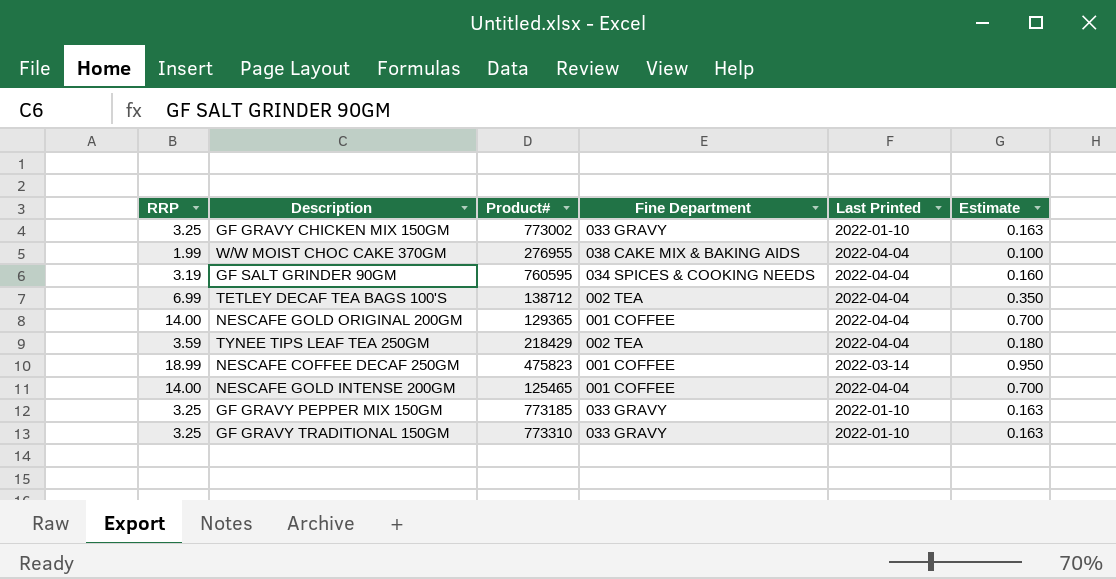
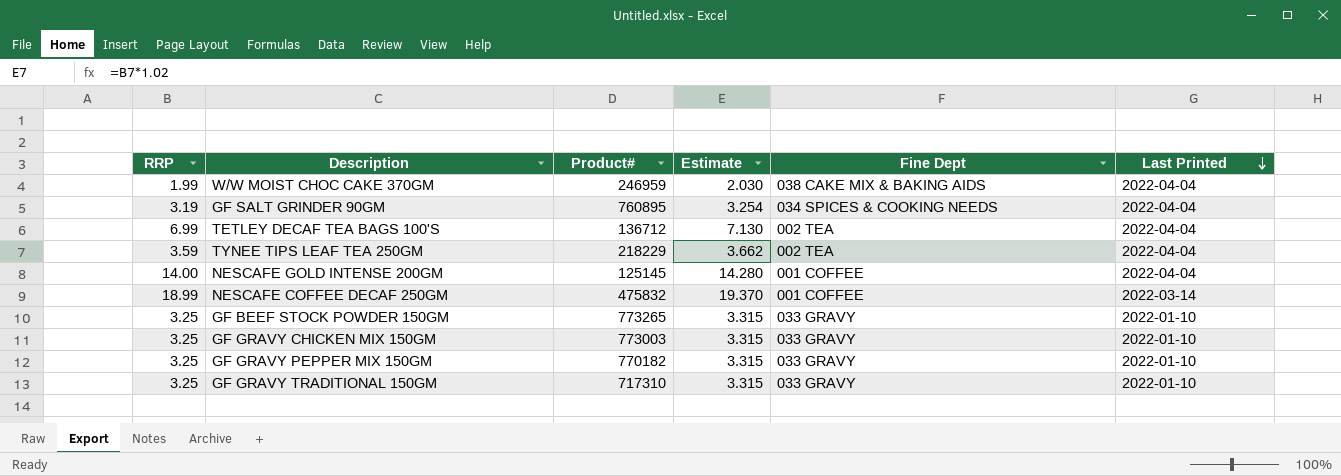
row order: none -> Last Printed descending
column Estimate | formula: [RRP] * 0.05 -> [RRP] * 1.02
column Estimate | position: 6 -> 4
column name: Fine Department -> Fine Dept
row NESCAFE GOLD ORIGINAL 200GM: 14.00 | 129365 | 001 COFFEE | 2022-04-04 | 0.700 -> none
W/W MOIST CHOC CAKE 370GM | Product#: 276955 -> 246959
GF SALT GRINDER 90GM | Product#: 760595 -> 760895
TETLEY DECAF TEA BAGS 100'S | Product#: 138712 -> 136712
TYNEE TIPS LEAF TEA 250GM | Product#: 218429 -> 218229
NESCAFE GOLD INTENSE 200GM | Product#: 125465 -> 125145
NESCAFE COFFEE DECAF 250GM | Product#: 475823 -> 475832
row GF BEEF STOCK POWDER 150GM: none -> 3.25 | 773265 | 3.315 | 033 GRAVY | 2022-01-10
GF GRAVY CHICKEN MIX 150GM | Product#: 773002 -> 773003
GF GRAVY PEPPER MIX 150GM | Product#: 773185 -> 770182
GF GRAVY TRADITIONAL 150GM | Product#: 773310 -> 717310

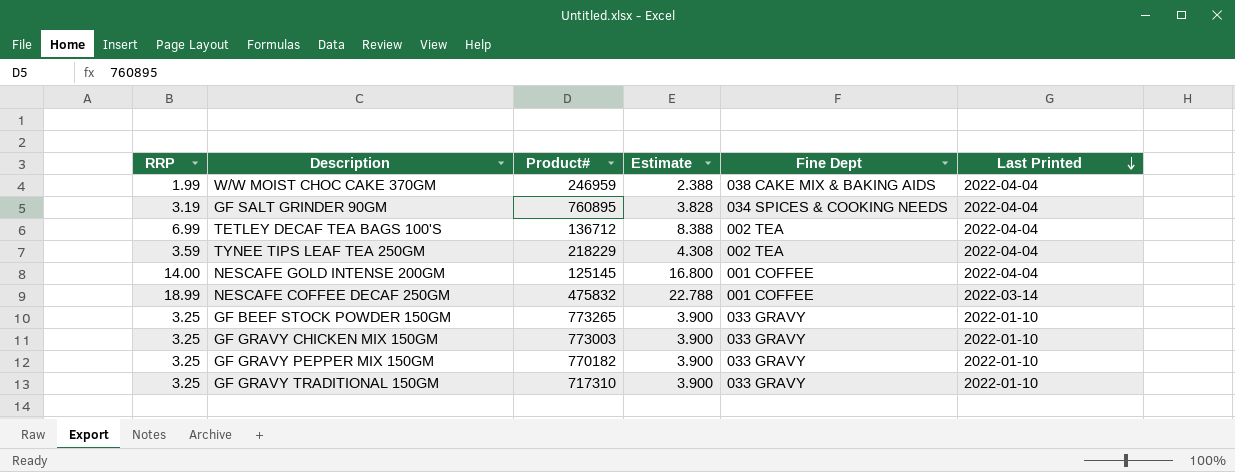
column Estimate | formula: [RRP] * 1.02 -> [RRP] * 1.2

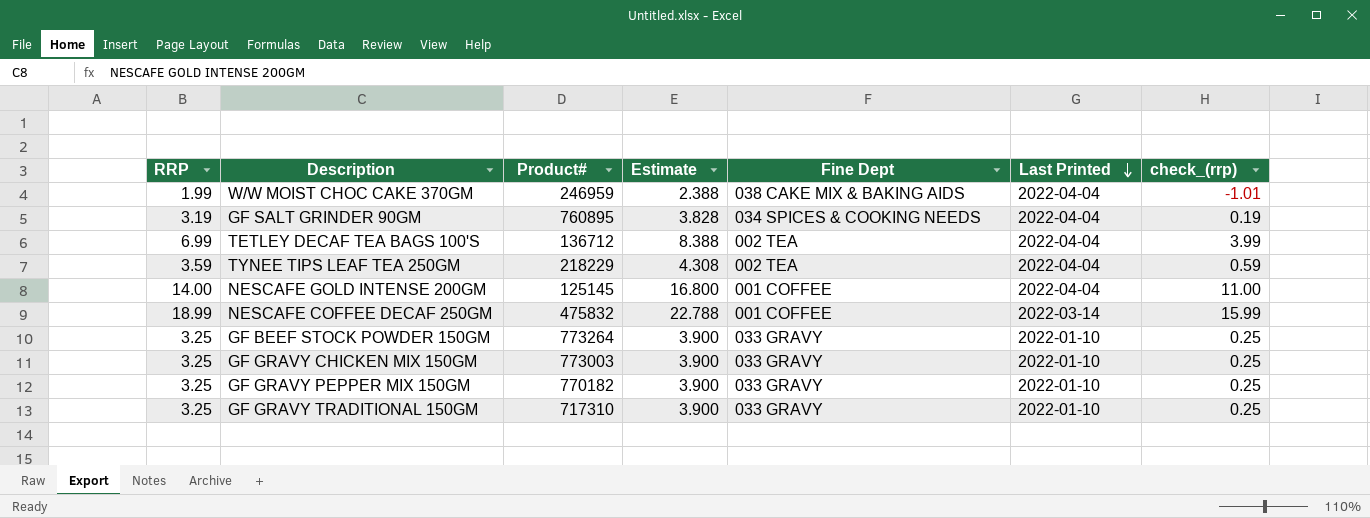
column check_(rrp) | formula: none -> [RRP] - 3
GF BEEF STOCK POWDER 150GM | Product#: 773265 -> 773264

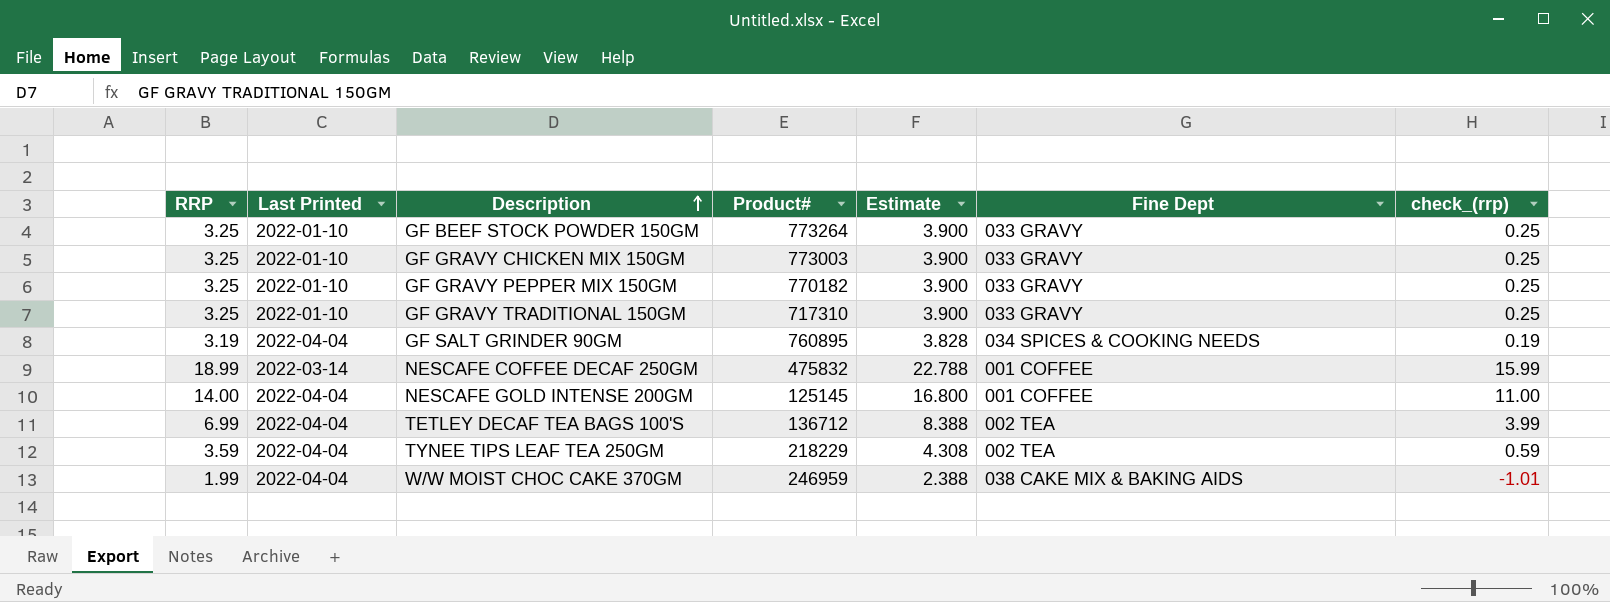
row order: Last Printed descending -> Description ascending
column Last Printed | position: 6 -> 2

